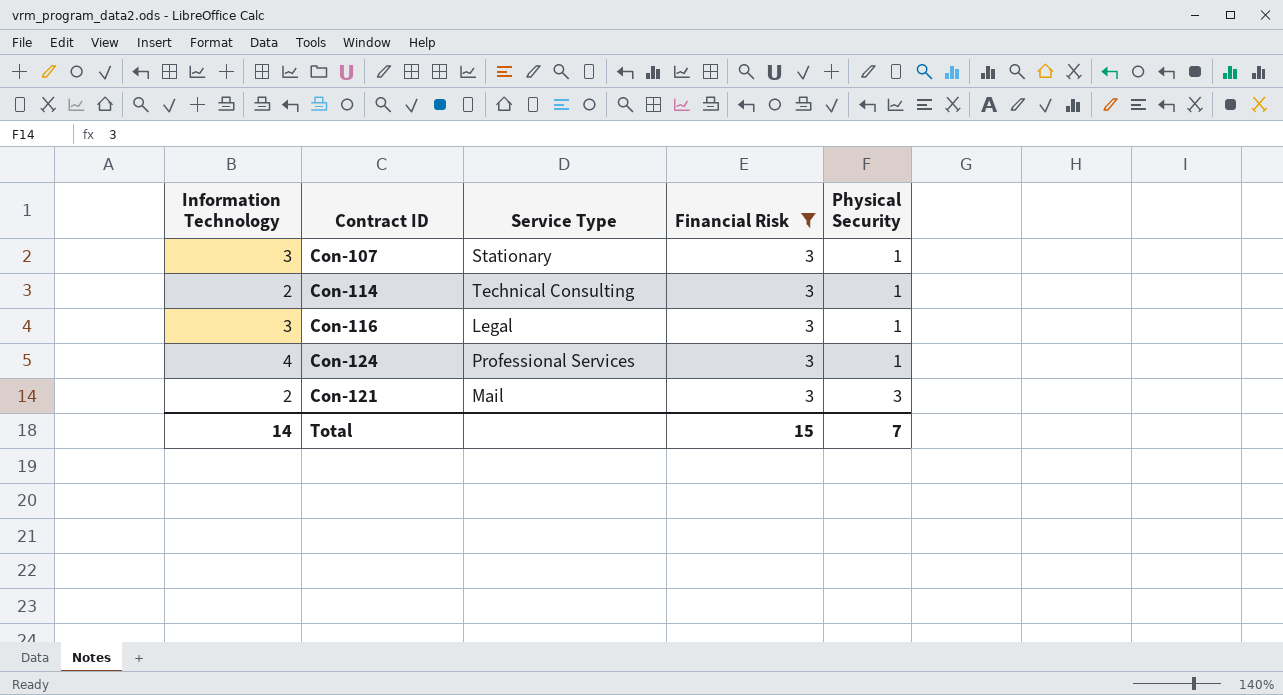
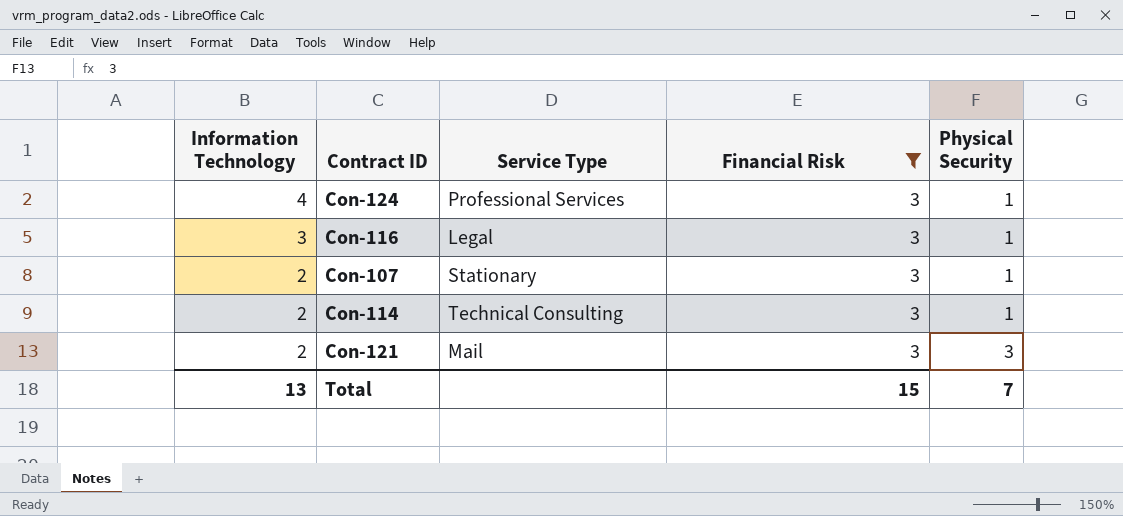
row order: Physical Security ascending -> Information Technology descending
Con-107 | Information Technology: 3 -> 2
Total | Information Technology: 14 -> 13

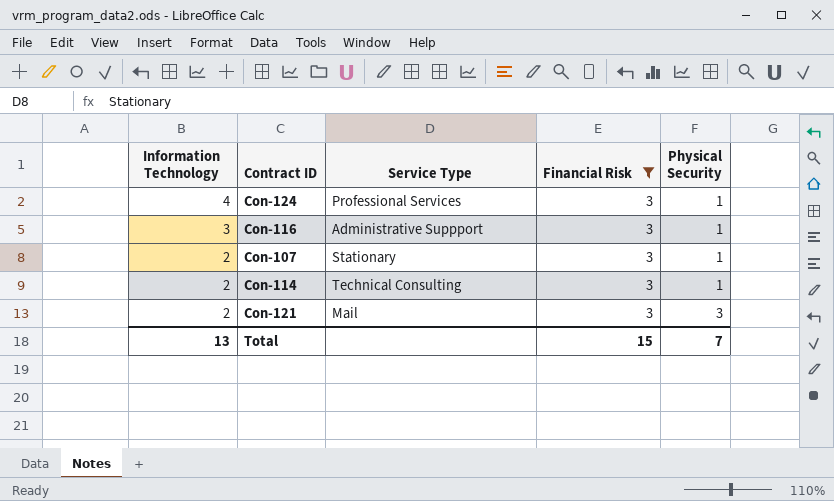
Con-116 | Service Type: Legal -> Administrative Suppport

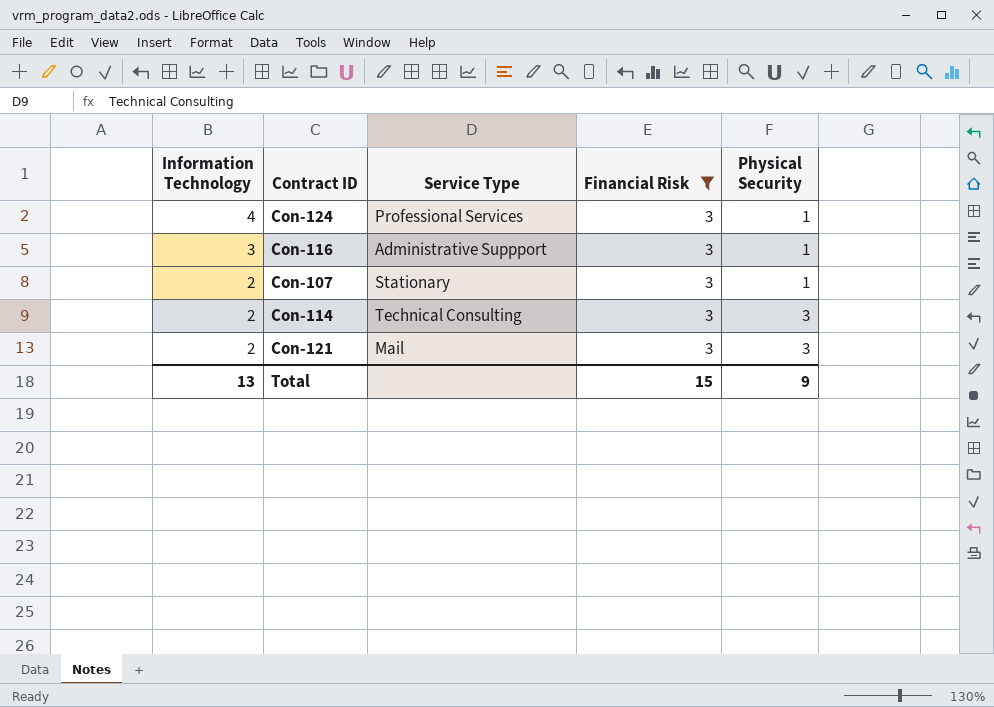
Con-114 | Physical Security: 1 -> 3
Total | Physical Security: 7 -> 9

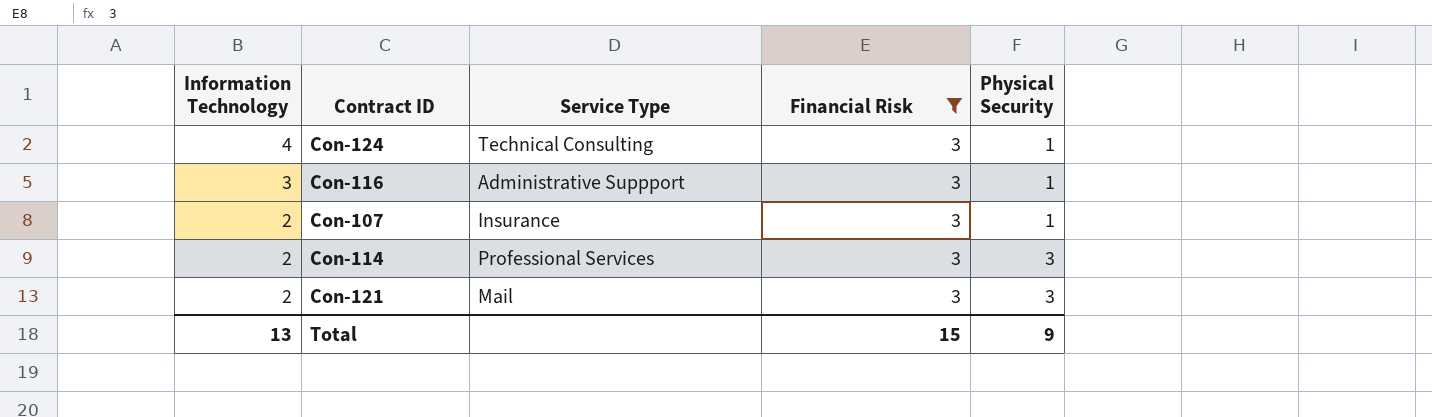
Con-124 | Service Type: Professional Services -> Technical Consulting
Con-107 | Service Type: Stationary -> Insurance
Con-114 | Service Type: Technical Consulting -> Professional Services

